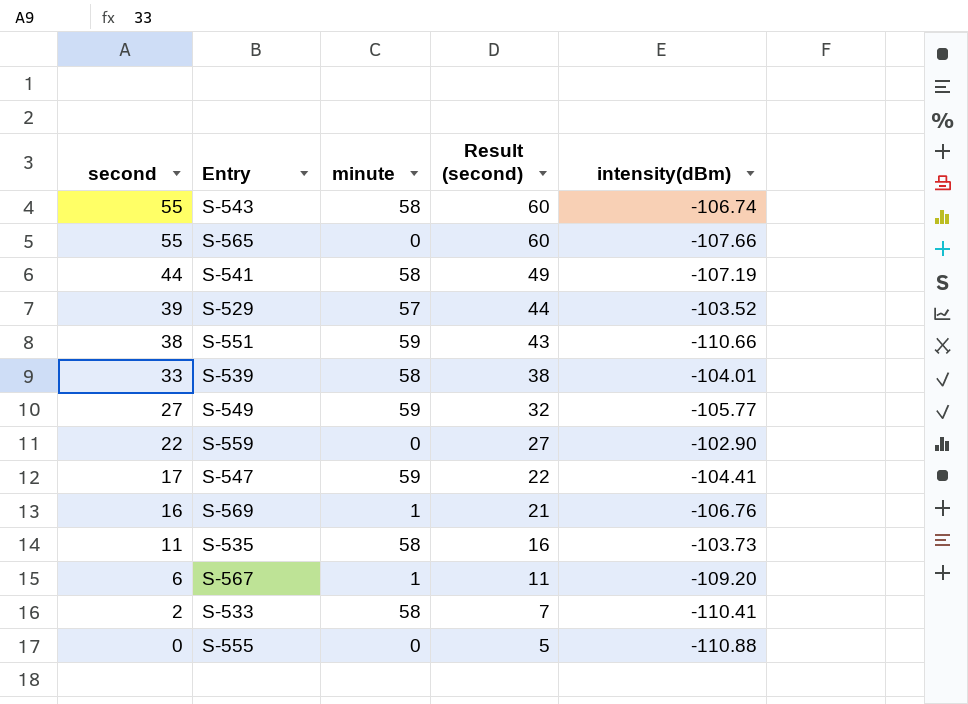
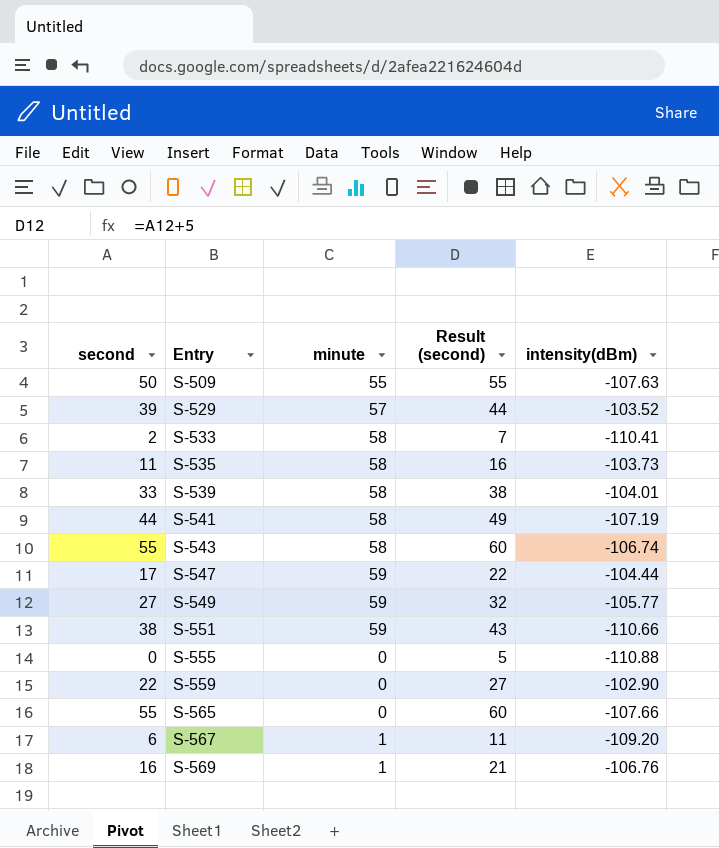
row order: second descending -> Entry ascending
row S-509: none -> 50 | 55 | 55 | -107.63
S-547 | intensity(dBm): -104.41 -> -104.44

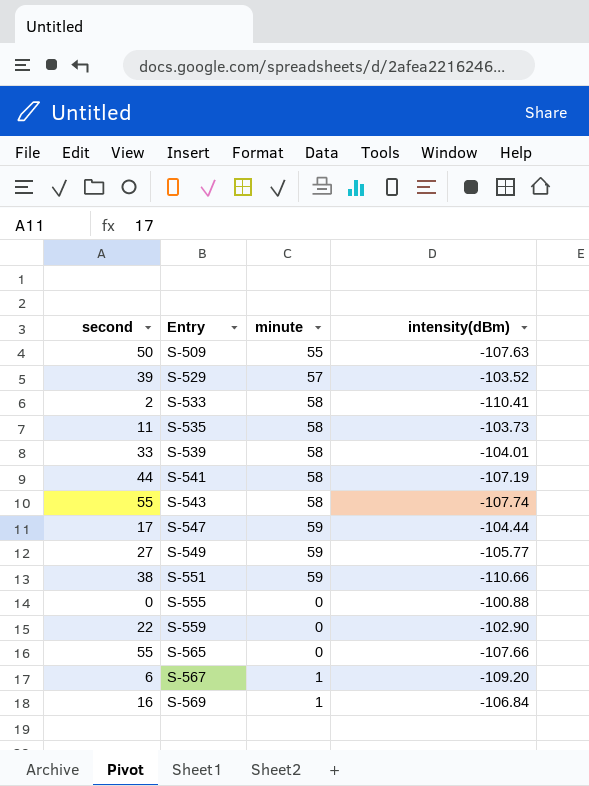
column Result (second) | formula: [second] + 5 -> none
S-543 | intensity(dBm): -106.74 -> -107.74
S-555 | intensity(dBm): -110.88 -> -100.88
S-569 | intensity(dBm): -106.76 -> -106.84

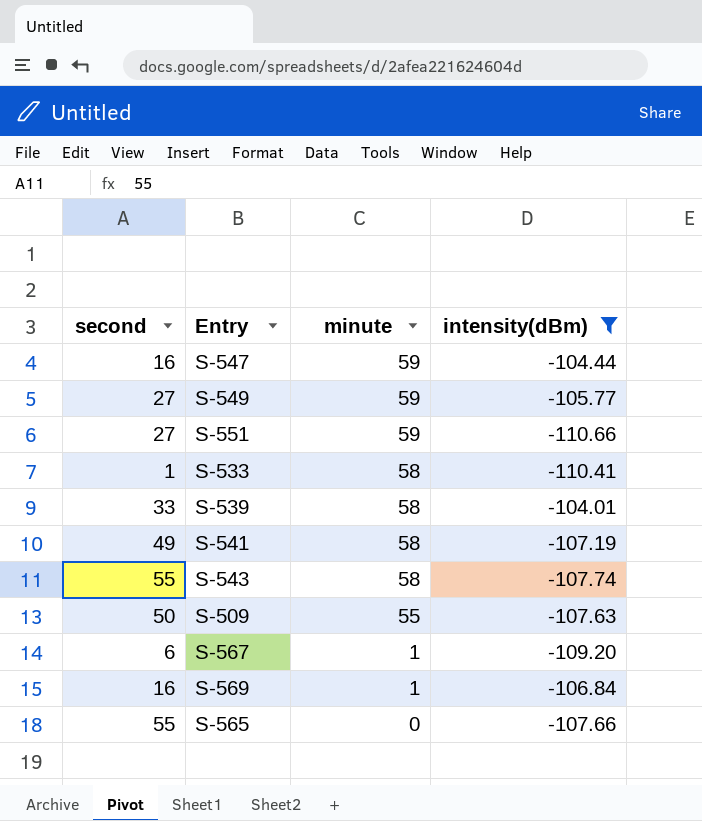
filter: none -> intensity(dBm) <= -104.01
row order: Entry ascending -> minute descending
S-547 | second: 17 -> 16
S-551 | second: 38 -> 27
S-533 | second: 2 -> 1
S-541 | second: 44 -> 49

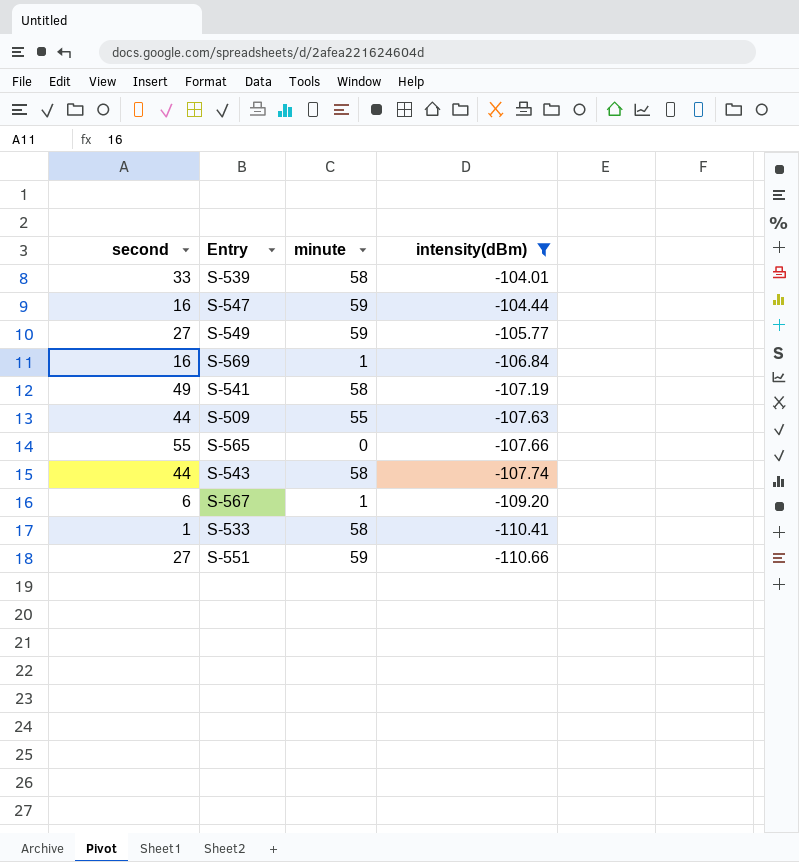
row order: minute descending -> intensity(dBm) descending
S-509 | second: 50 -> 44
S-543 | second: 55 -> 44

